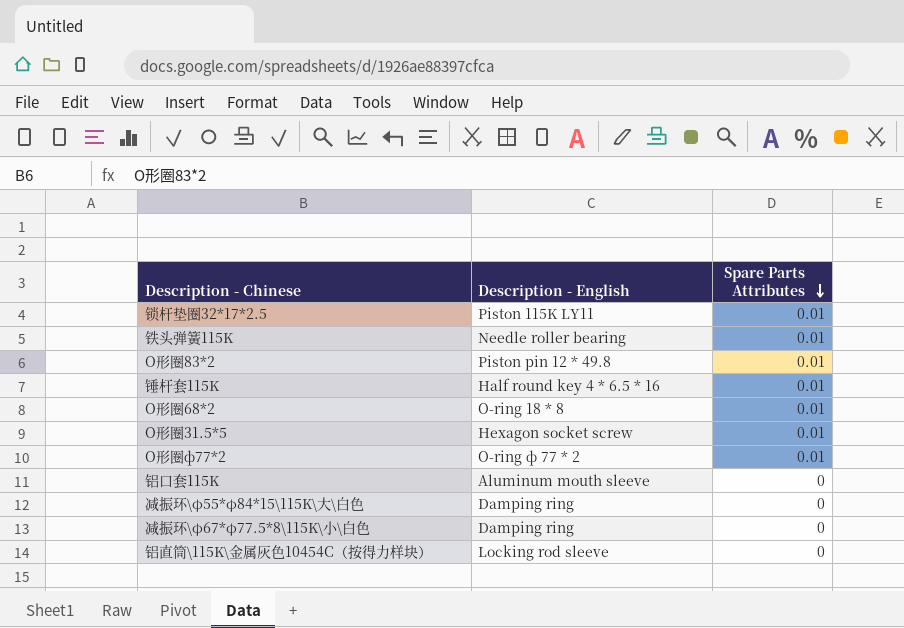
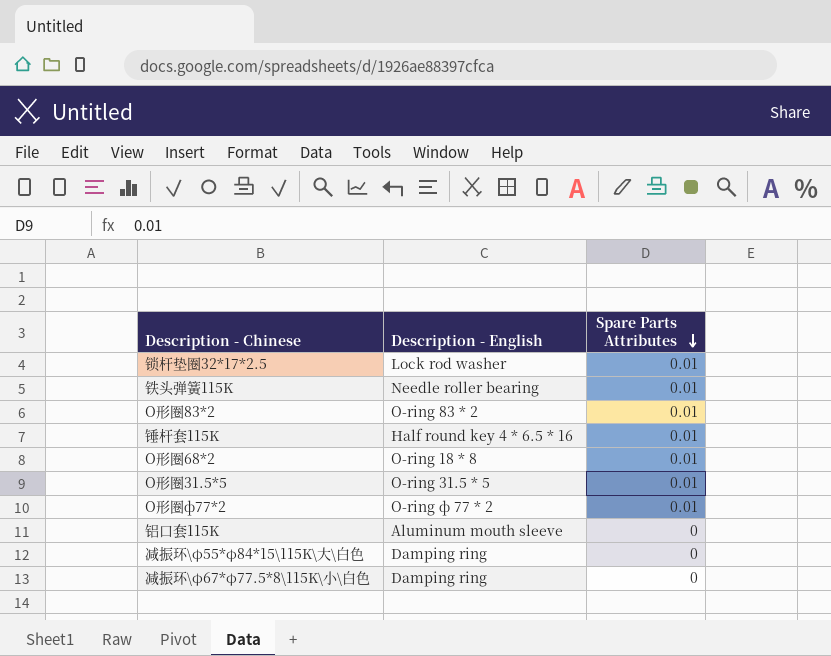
row 铝直筒\115K\金属灰色10454C（按得力样块）: Locking rod sleeve | 0 -> none
锁杆垫圈32*17*2.5 | Description - English: Piston 115K LY11 -> Lock rod washer
O形圈83*2 | Description - English: Piston pin 12 * 49.8 -> O-ring 83 * 2
O形圈31.5*5 | Description - English: Hexagon socket screw -> O-ring 31.5 * 5

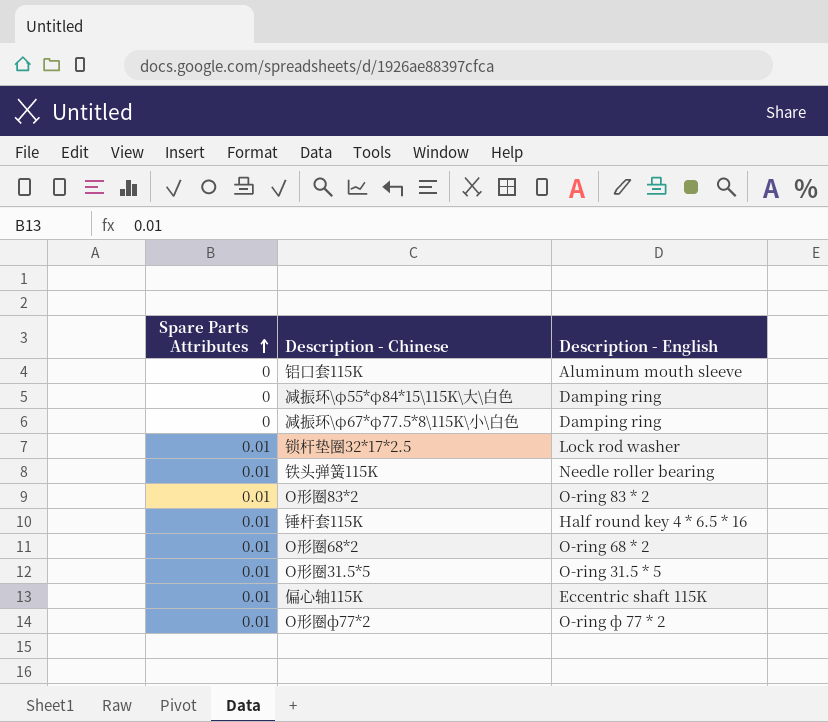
row order: Spare Parts Attributes descending -> Spare Parts Attributes ascending
column Spare Parts Attributes | position: 3 -> 1
O形圈68*2 | Description - English: O-ring 18 * 8 -> O-ring 68 * 2
row 偏心轴115K: none -> 0.01 | Eccentric shaft 115K

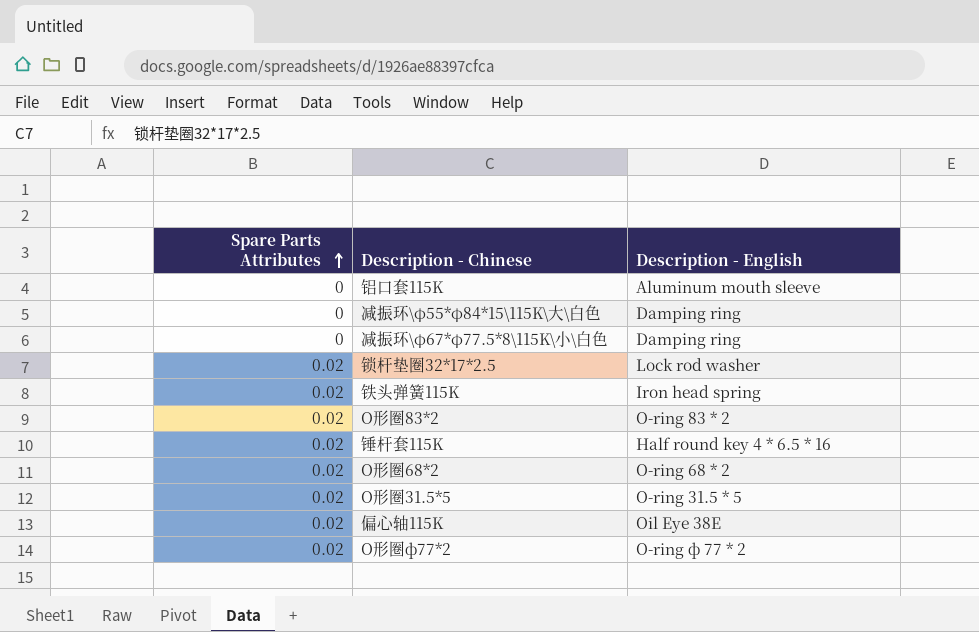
锁杆垫圈32*17*2.5 | Spare Parts Attributes: 0.01 -> 0.02
铁头弹簧115K | Spare Parts Attributes: 0.01 -> 0.02
铁头弹簧115K | Description - English: Needle roller bearing -> Iron head spring
O形圈83*2 | Spare Parts Attributes: 0.01 -> 0.02
锤杆套115K | Spare Parts Attributes: 0.01 -> 0.02
O形圈68*2 | Spare Parts Attributes: 0.01 -> 0.02
O形圈31.5*5 | Spare Parts Attributes: 0.01 -> 0.02
偏心轴115K | Spare Parts Attributes: 0.01 -> 0.02
偏心轴115K | Description - English: Eccentric shaft 115K -> Oil Eye 38E
O形圈ф77*2 | Spare Parts Attributes: 0.01 -> 0.02

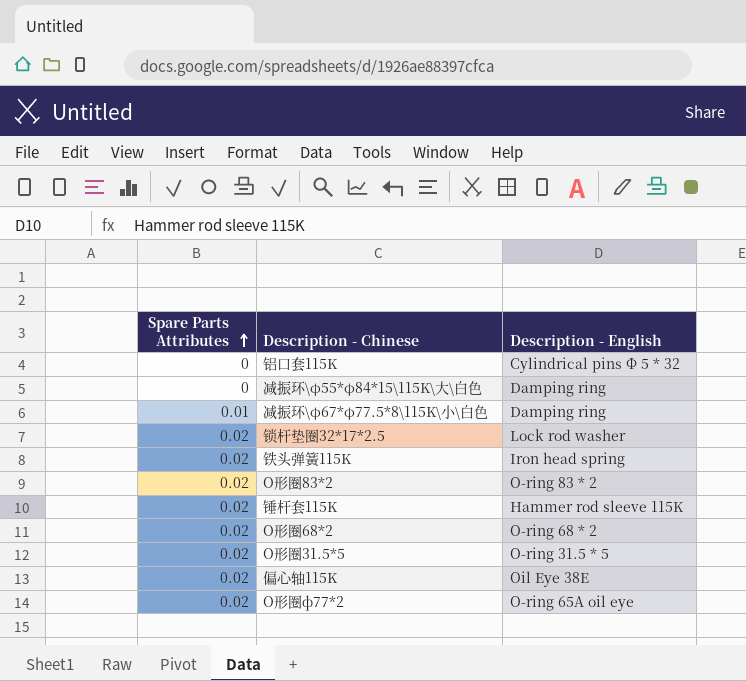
铝口套115K | Description - English: Aluminum mouth sleeve -> Cylindrical pins Φ 5 * 32
减振环\φ67*φ77.5*8\115K\小\白色 | Spare Parts Attributes: 0 -> 0.01
锤杆套115K | Description - English: Half round key 4 * 6.5 * 16 -> Hammer rod sleeve 115K
O形圈ф77*2 | Description - English: O-ring ф 77 * 2 -> O-ring 65A oil eye

